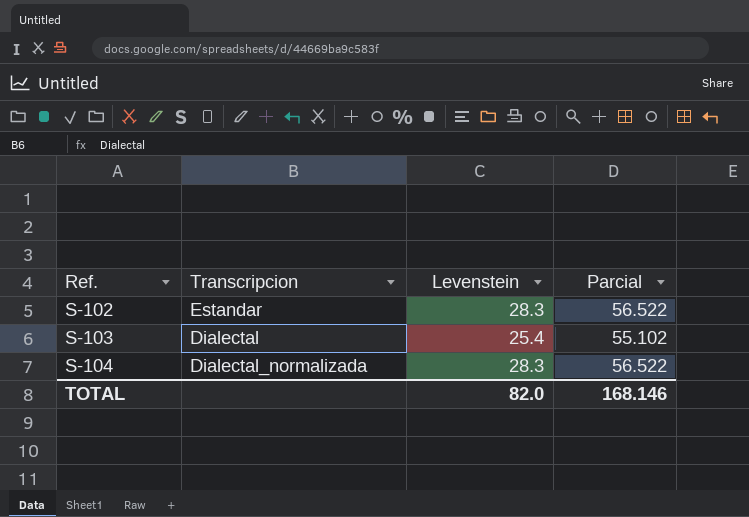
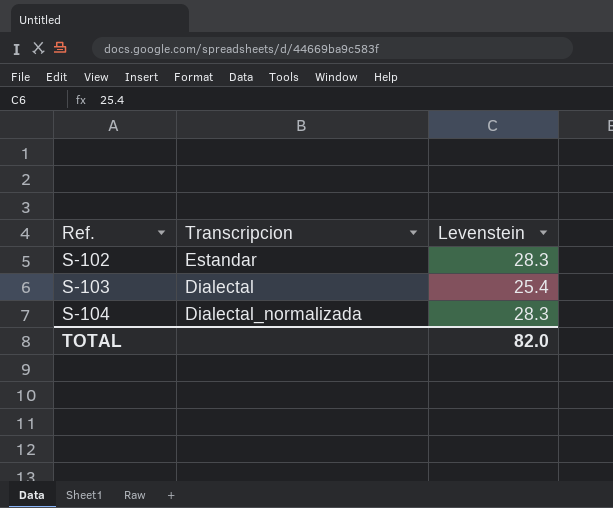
column Parcial | position: 4 -> none

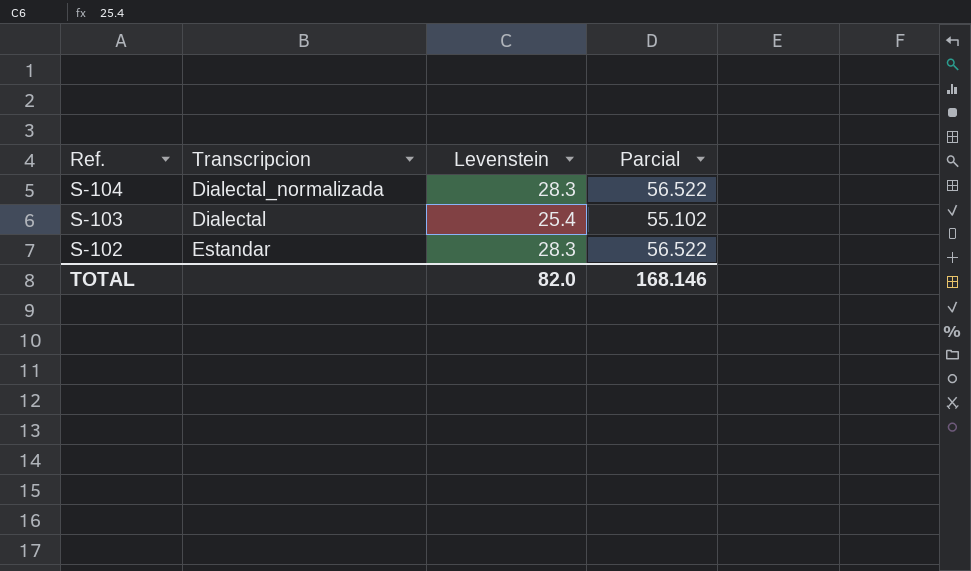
row order: Ref. ascending -> Ref. descending
column Parcial | position: none -> 4

